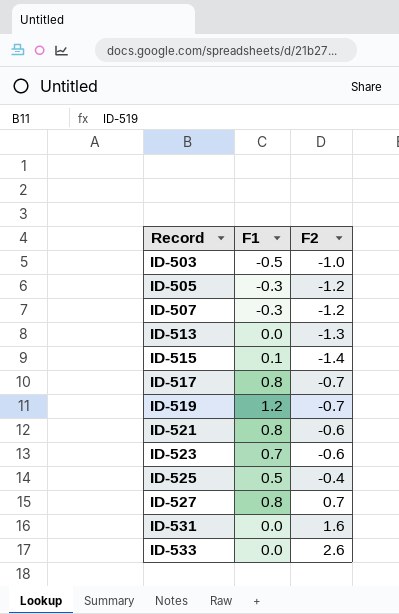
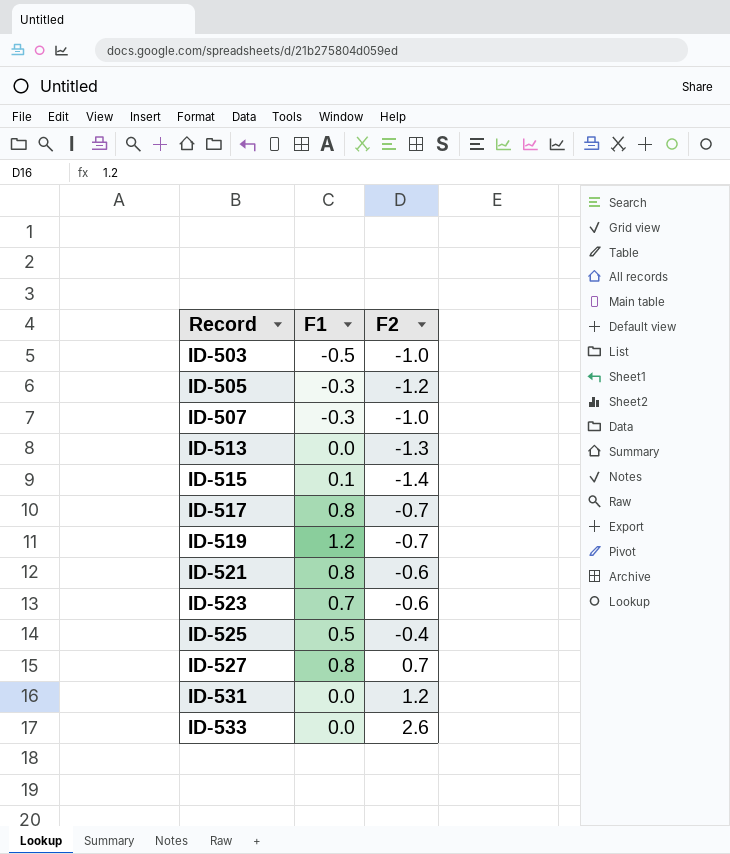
ID-507 | F2: -1.2 -> -1.0
ID-531 | F2: 1.6 -> 1.2

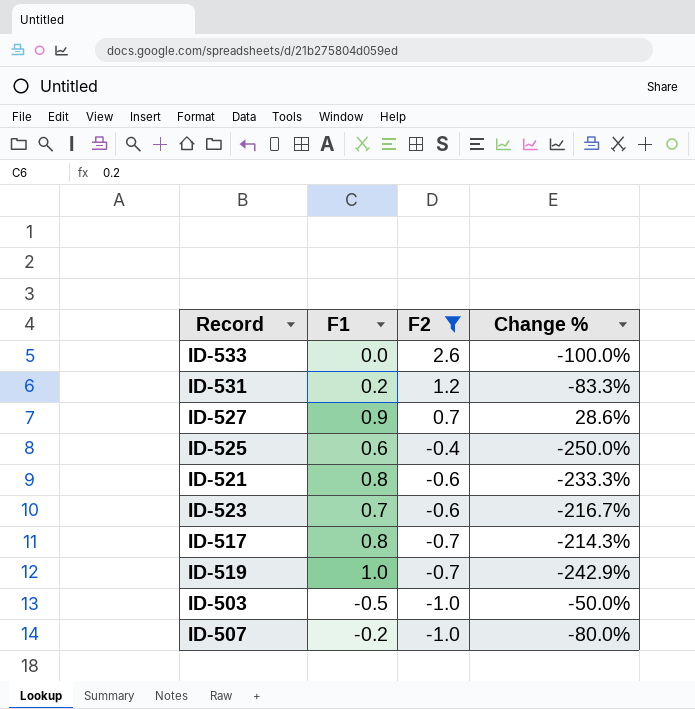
filter: none -> F2 >= -1.0
row order: Record ascending -> F2 descending
column Change % | formula: none -> ([F1] - [F2]) / [F2]
ID-531 | F1: 0.0 -> 0.2
ID-527 | F1: 0.8 -> 0.9
ID-525 | F1: 0.5 -> 0.6
ID-519 | F1: 1.2 -> 1.0
ID-507 | F1: -0.3 -> -0.2

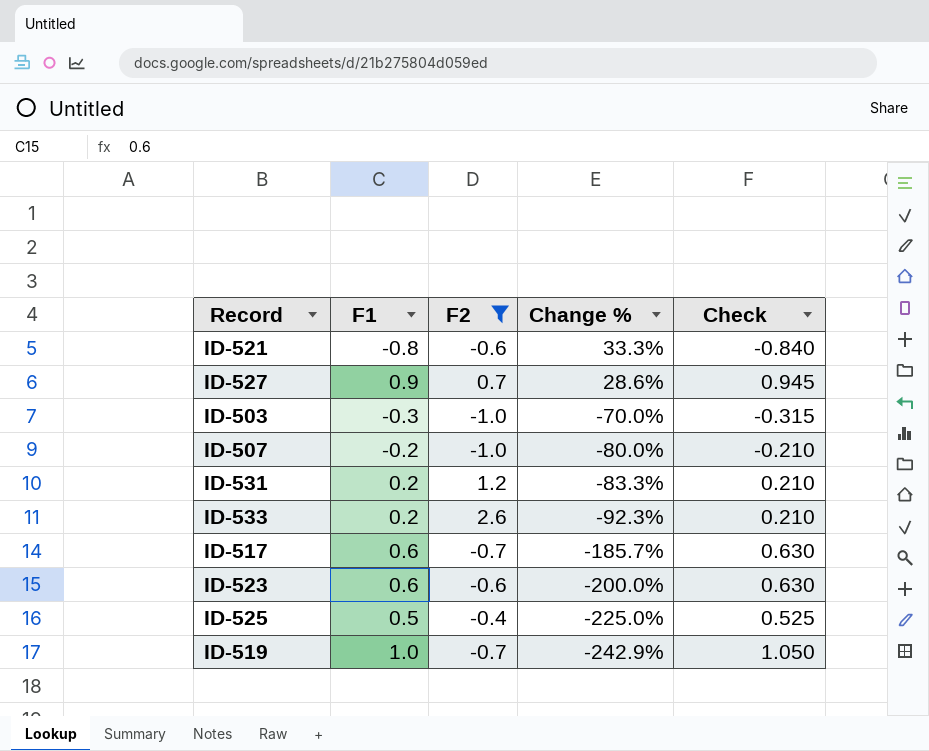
row order: F2 descending -> Change % descending
column Check | formula: none -> [F1] * 1.05
ID-521 | F1: 0.8 -> -0.8
ID-521 | Change %: -233.3% -> 33.3%
ID-503 | F1: -0.5 -> -0.3
ID-503 | Change %: -50.0% -> -70.0%
ID-533 | F1: 0.0 -> 0.2
ID-533 | Change %: -100.0% -> -92.3%
ID-517 | F1: 0.8 -> 0.6
ID-517 | Change %: -214.3% -> -185.7%
ID-523 | F1: 0.7 -> 0.6
ID-523 | Change %: -216.7% -> -200.0%
ID-525 | F1: 0.6 -> 0.5
ID-525 | Change %: -250.0% -> -225.0%

